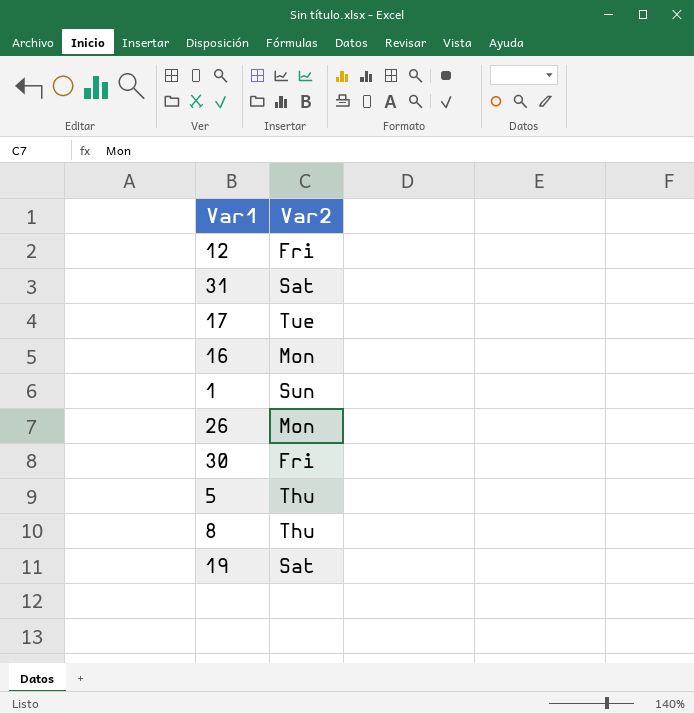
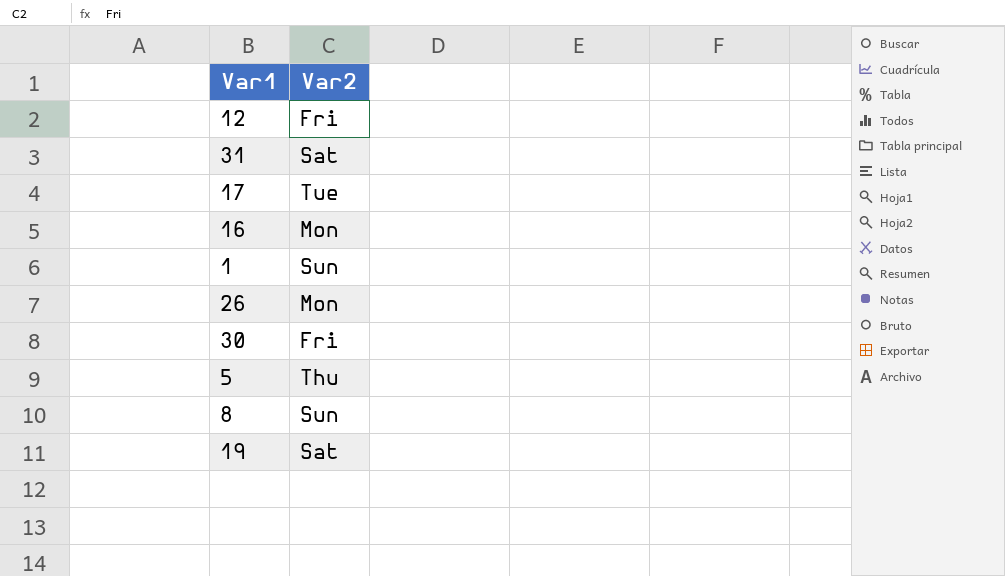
8 | Var2: Thu -> Sun

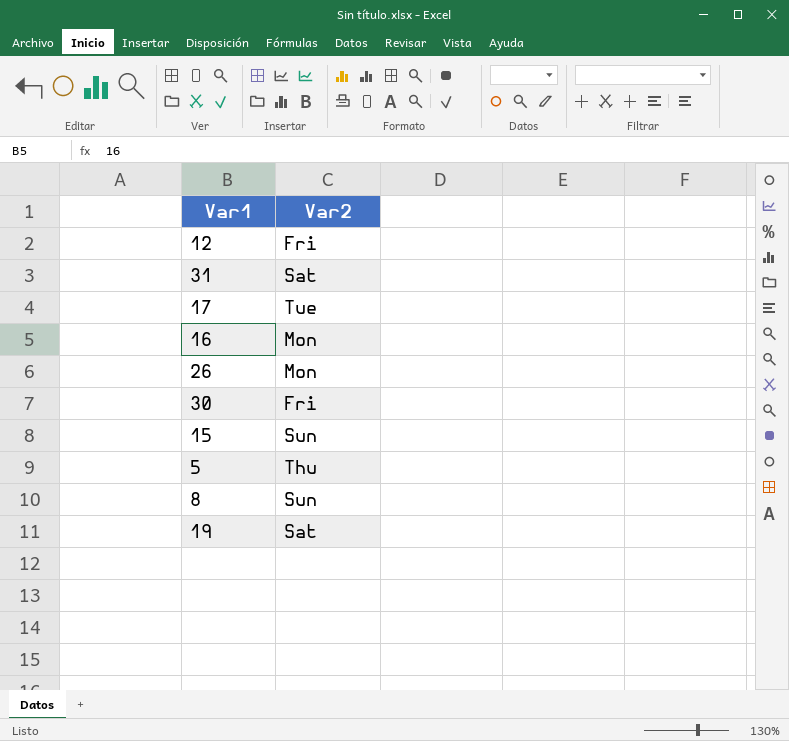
row 1: Sun -> none
row 15: none -> Sun

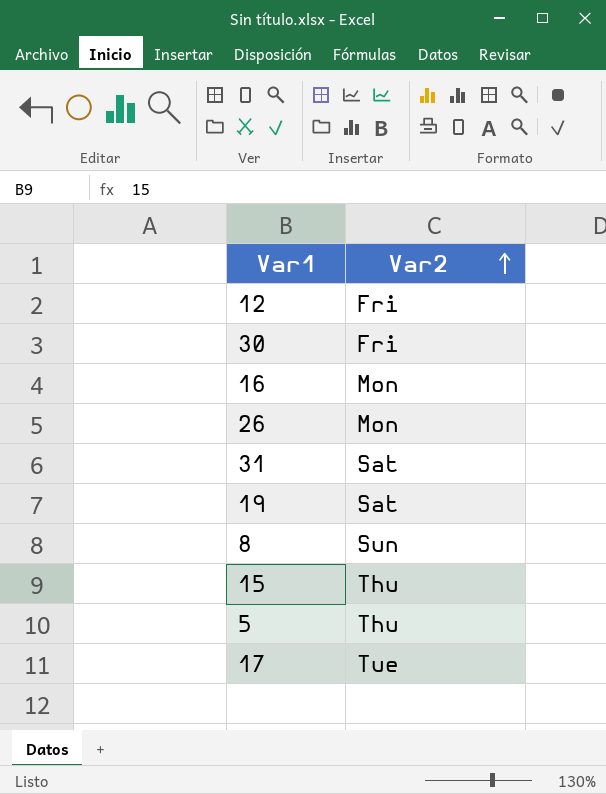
row order: none -> Var2 ascending
15 | Var2: Sun -> Thu

